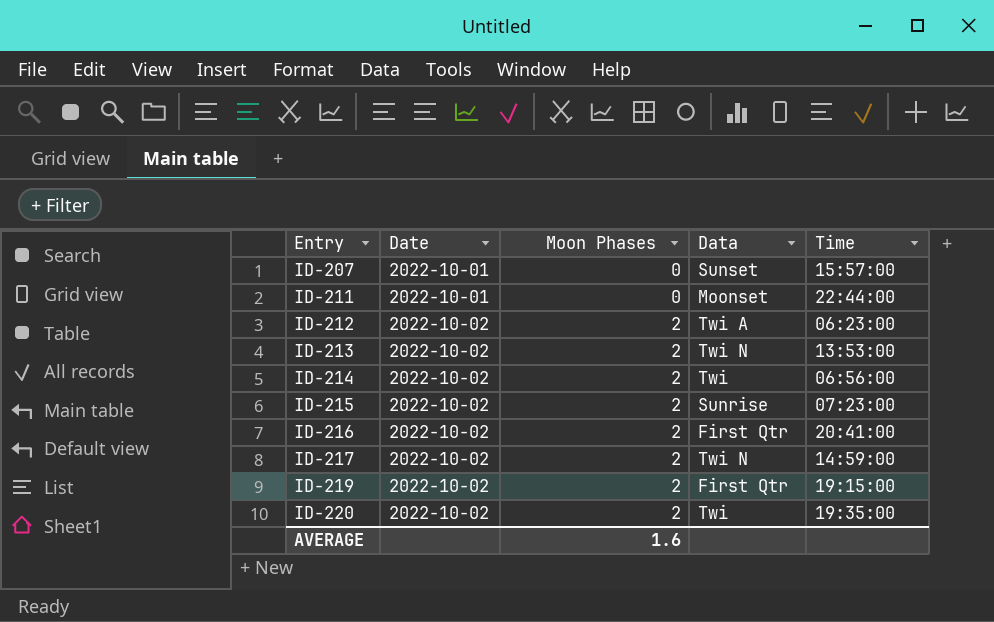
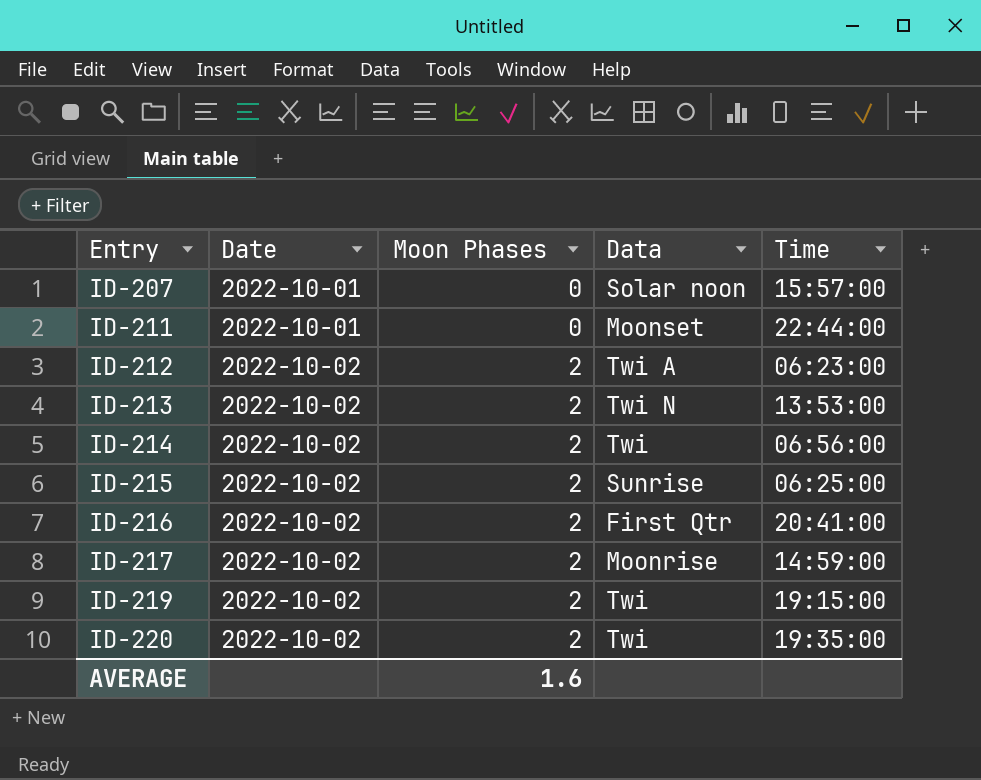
ID-207 | Data: Sunset -> Solar noon
ID-215 | Time: 07:23:00 -> 06:25:00
ID-217 | Data: Twi N -> Moonrise
ID-219 | Data: First Qtr -> Twi

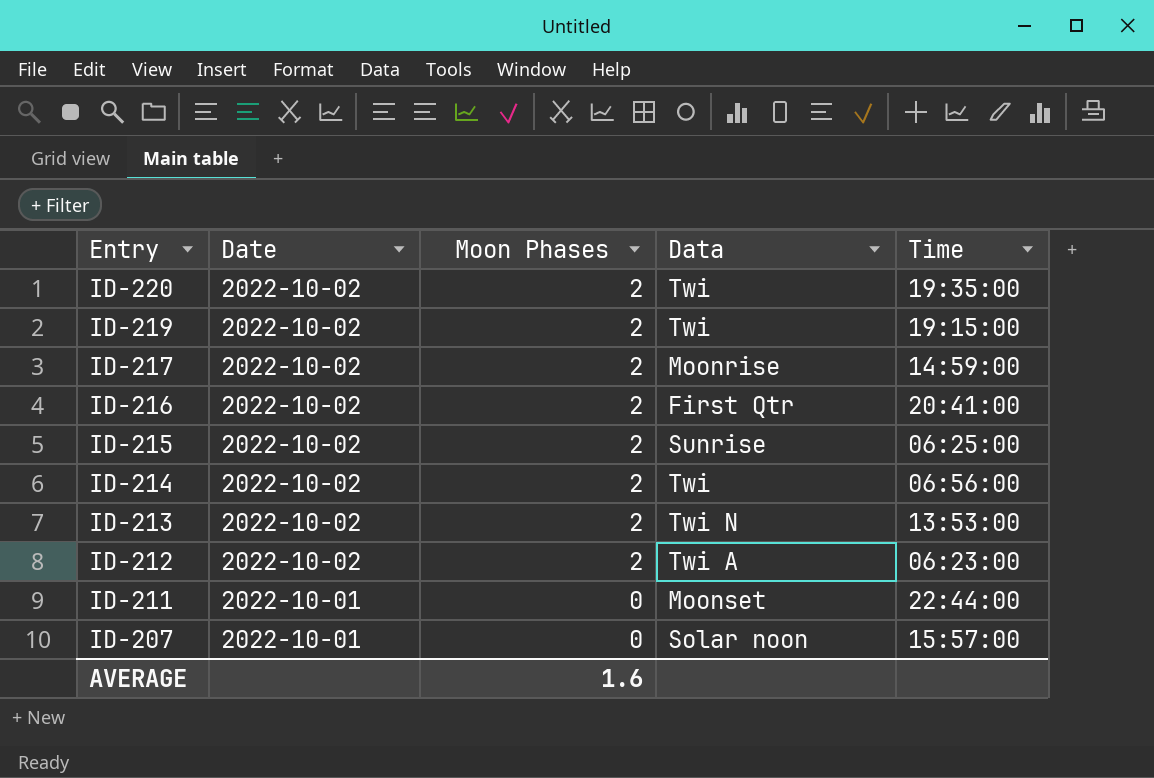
row order: Entry ascending -> Entry descending

